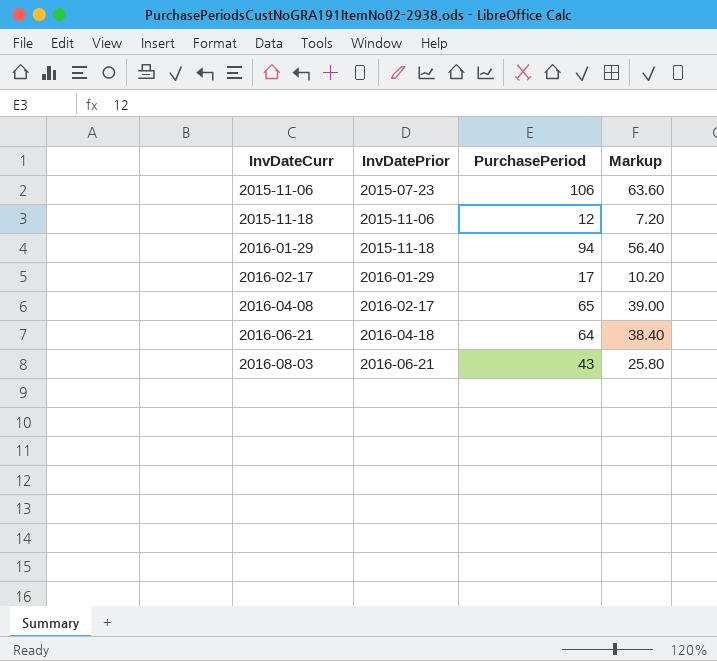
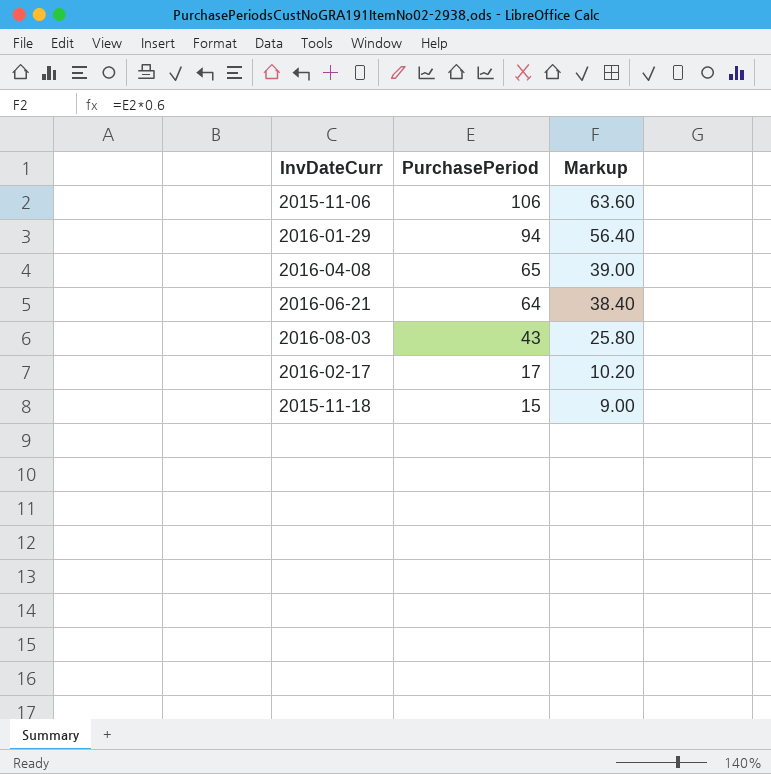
row order: InvDateCurr ascending -> PurchasePeriod descending
column InvDatePrior | position: 2 -> none
2015-11-18 | PurchasePeriod: 12 -> 15
2015-11-18 | Markup: 7.20 -> 9.00

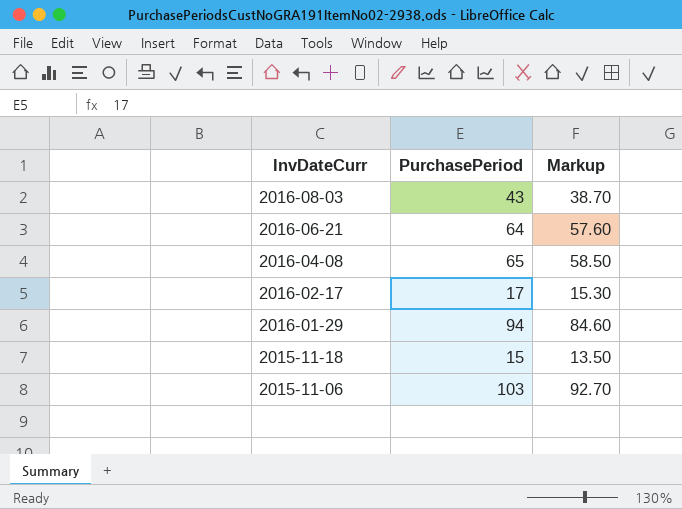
row order: PurchasePeriod descending -> InvDateCurr descending
column Markup | formula: [PurchasePeriod] * 0.6 -> [PurchasePeriod] * 0.9
2015-11-06 | PurchasePeriod: 106 -> 103

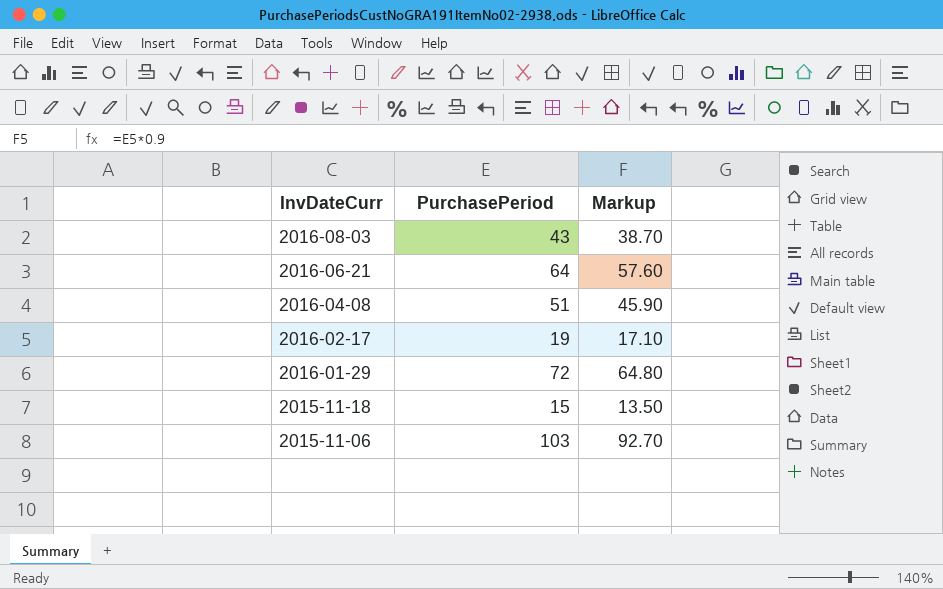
2016-04-08 | PurchasePeriod: 65 -> 51
2016-04-08 | Markup: 58.50 -> 45.90
2016-02-17 | PurchasePeriod: 17 -> 19
2016-02-17 | Markup: 15.30 -> 17.10
2016-01-29 | PurchasePeriod: 94 -> 72
2016-01-29 | Markup: 84.60 -> 64.80

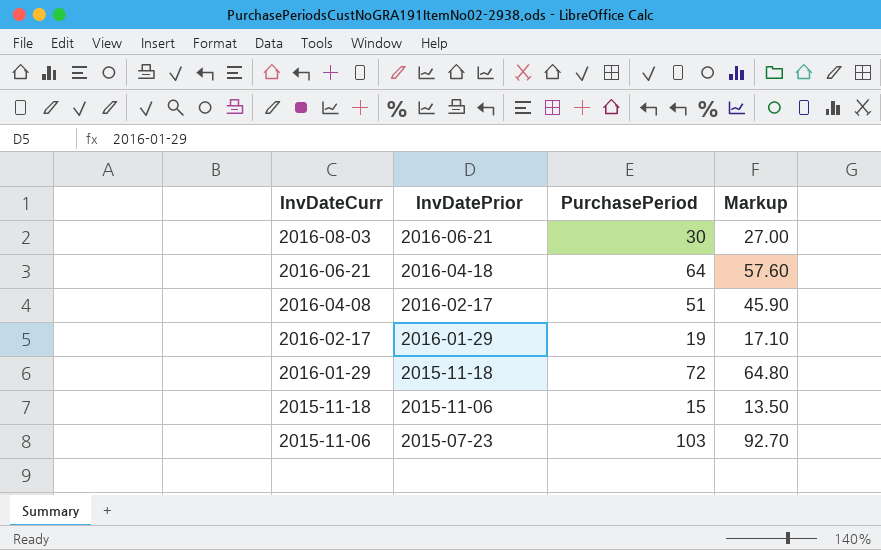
column InvDatePrior | position: none -> 2
2016-08-03 | PurchasePeriod: 43 -> 30
2016-08-03 | Markup: 38.70 -> 27.00

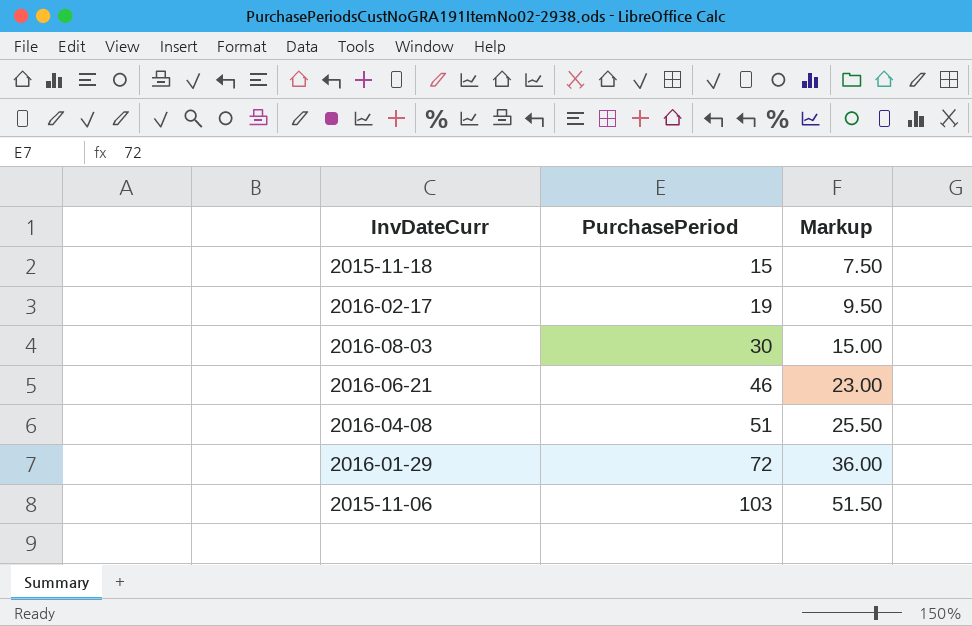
row order: InvDateCurr descending -> PurchasePeriod ascending
column InvDatePrior | position: 2 -> none
column Markup | formula: [PurchasePeriod] * 0.9 -> [PurchasePeriod] * 0.5
2016-06-21 | PurchasePeriod: 64 -> 46

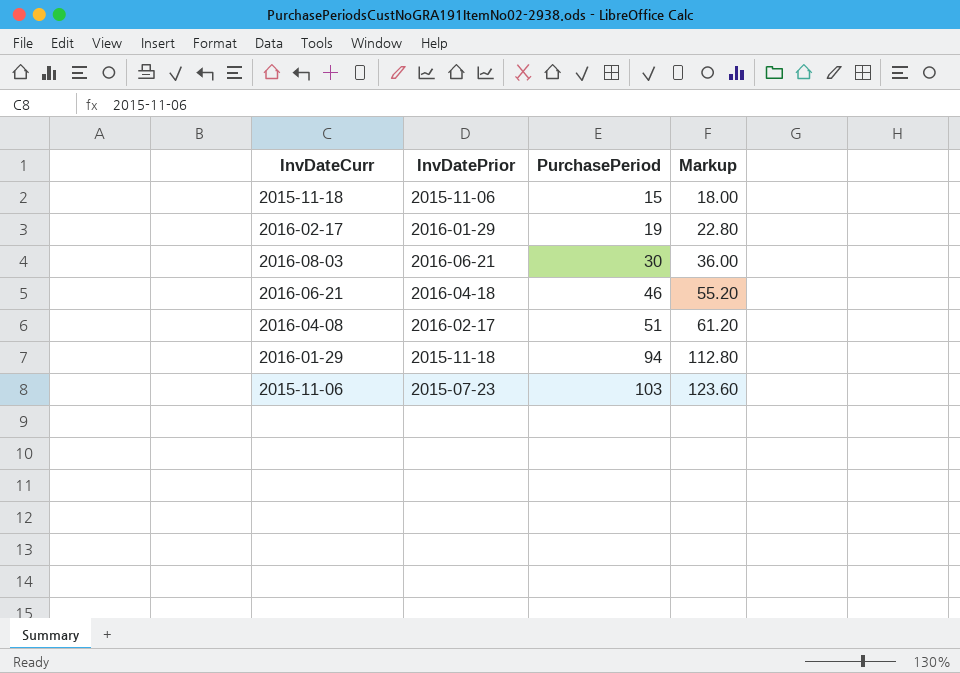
column InvDatePrior | position: none -> 2
column Markup | formula: [PurchasePeriod] * 0.5 -> [PurchasePeriod] * 1.2
2016-01-29 | PurchasePeriod: 72 -> 94

